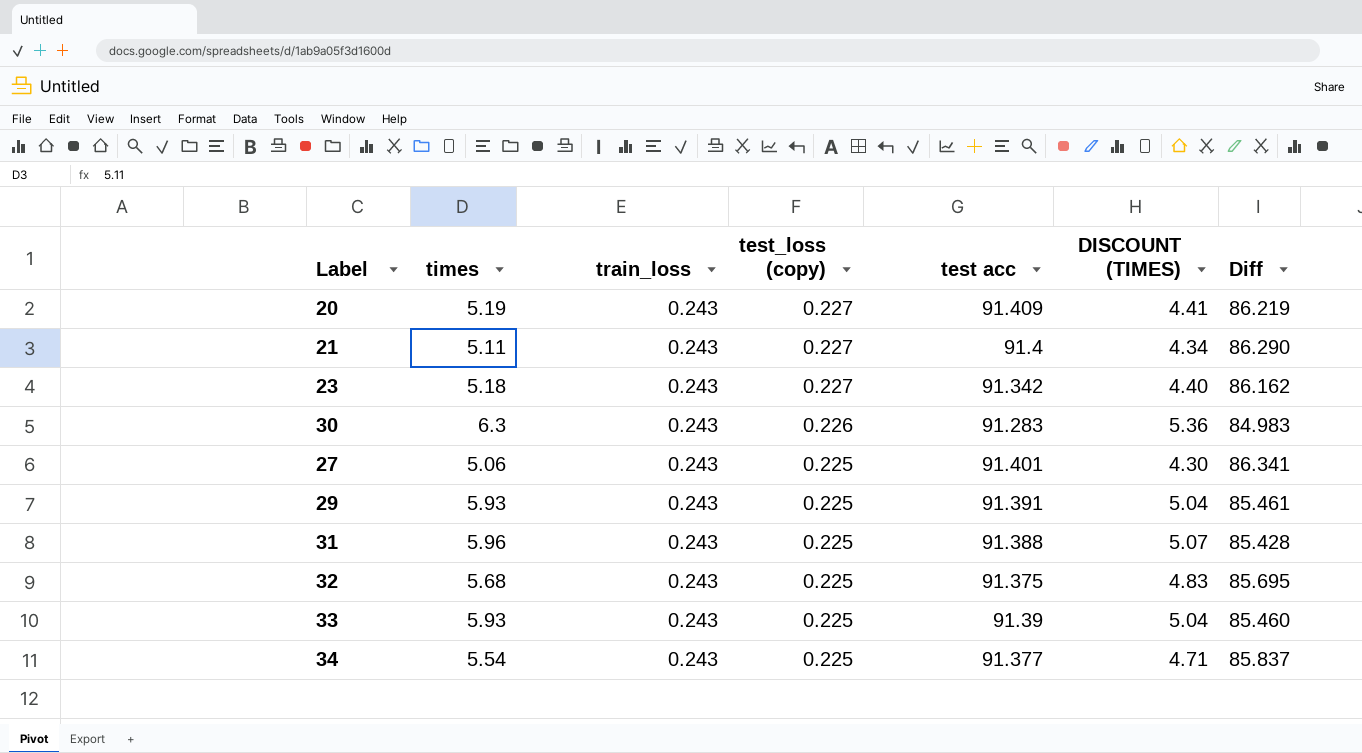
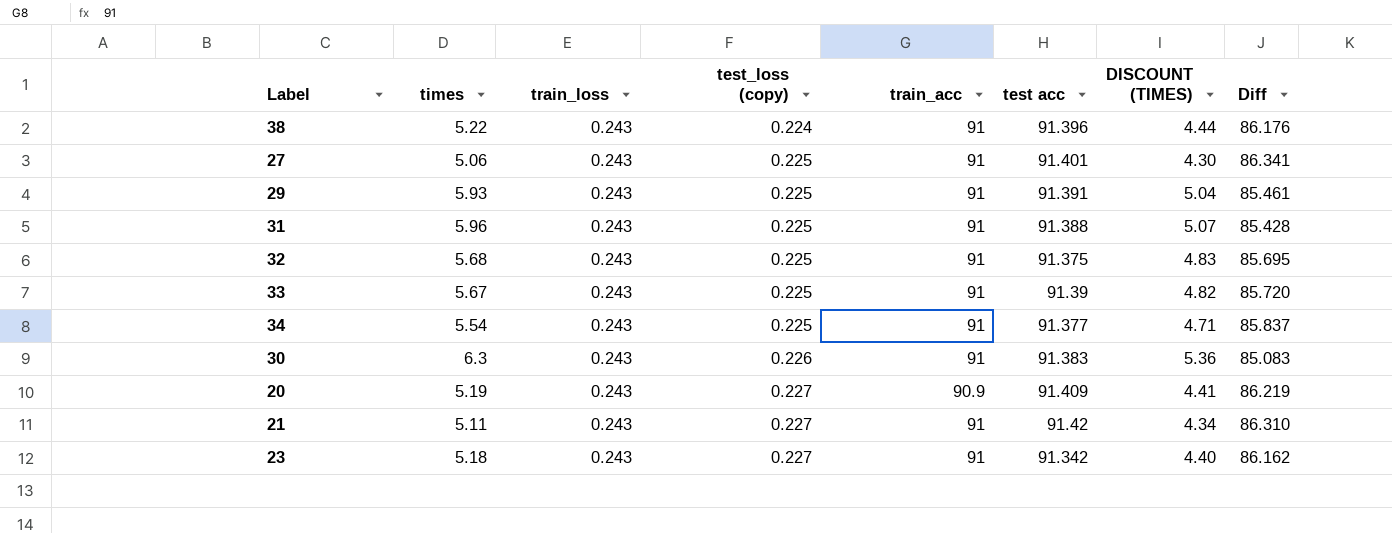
row order: test_loss (copy) descending -> test_loss (copy) ascending
column train_acc | position: none -> 5
row 38: none -> 5.22 | 0.243 | 0.224 | 91 | 91.396 | 4.44 | 86.176
33 | times: 5.93 -> 5.67
33 | DISCOUNT (TIMES): 5.04 -> 4.82
33 | Diff: 85.460 -> 85.720
30 | test acc: 91.283 -> 91.383
30 | Diff: 84.983 -> 85.083
21 | test acc: 91.4 -> 91.42
21 | Diff: 86.290 -> 86.310

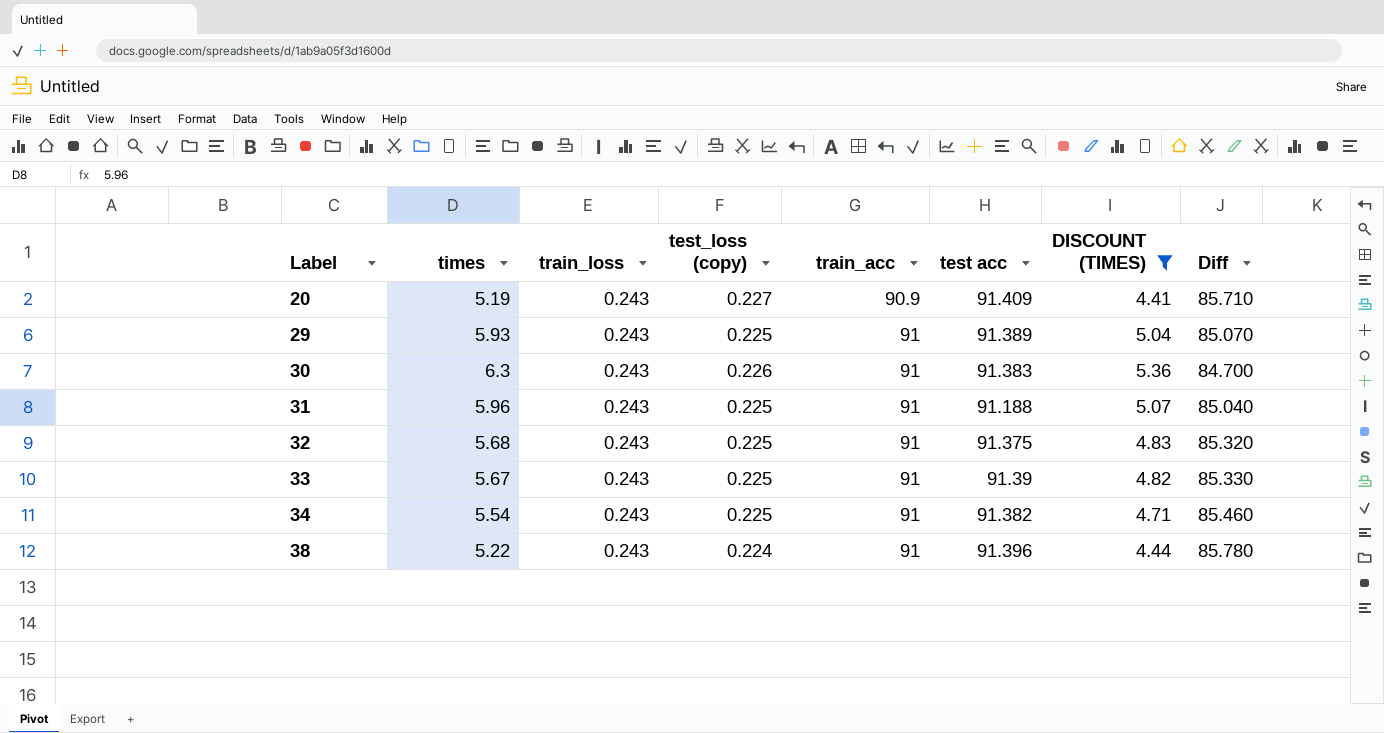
filter: none -> DISCOUNT (TIMES) >= 4.41
row order: test_loss (copy) ascending -> Label ascending
column Diff | formula: [test acc] - [times] -> [train_acc] - [times]
29 | test acc: 91.391 -> 91.389
31 | test acc: 91.388 -> 91.188
34 | test acc: 91.377 -> 91.382

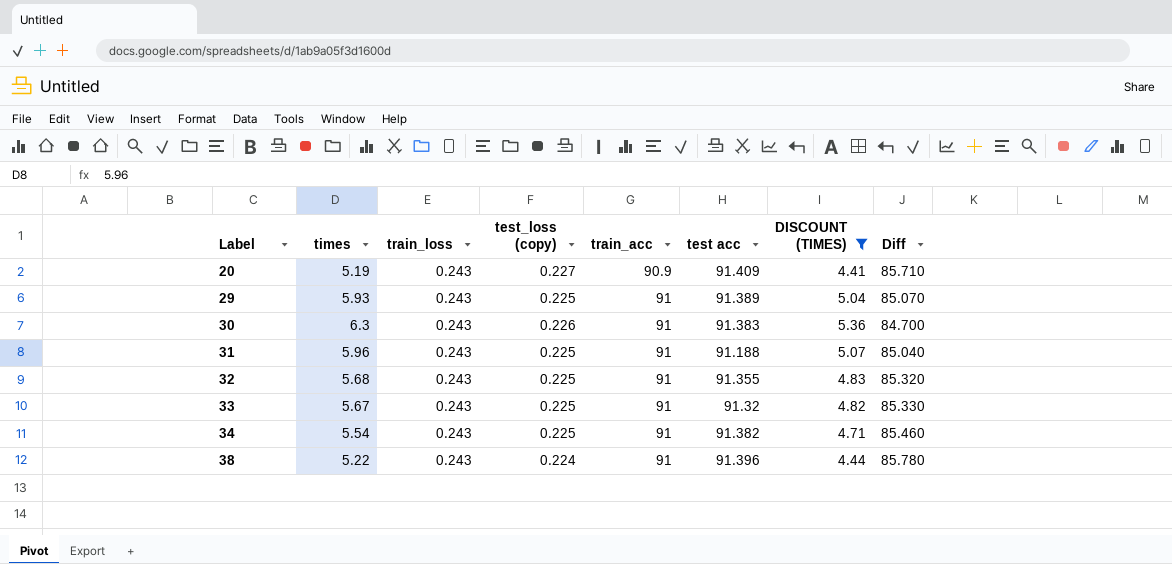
32 | test acc: 91.375 -> 91.355
33 | test acc: 91.39 -> 91.32

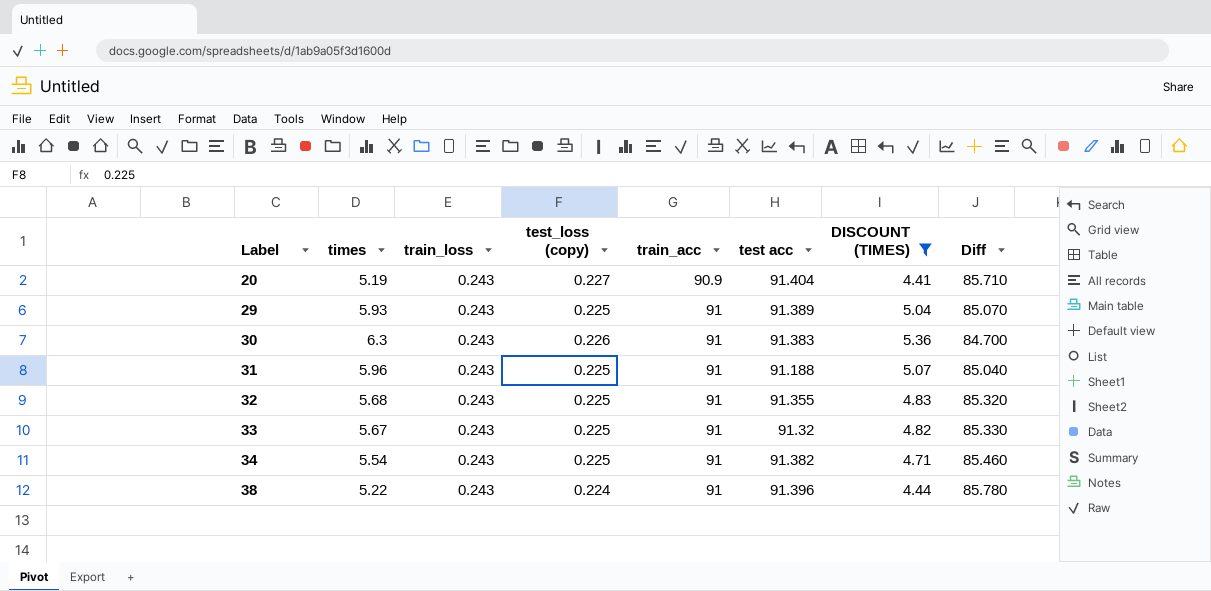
20 | test acc: 91.409 -> 91.404

